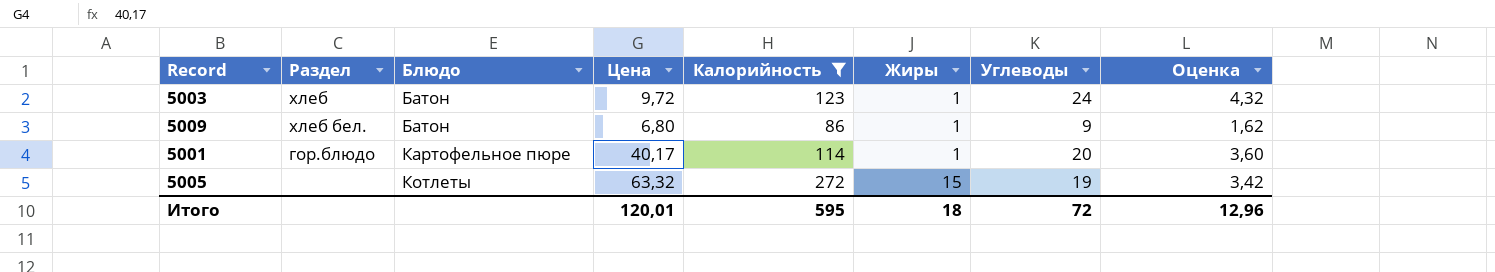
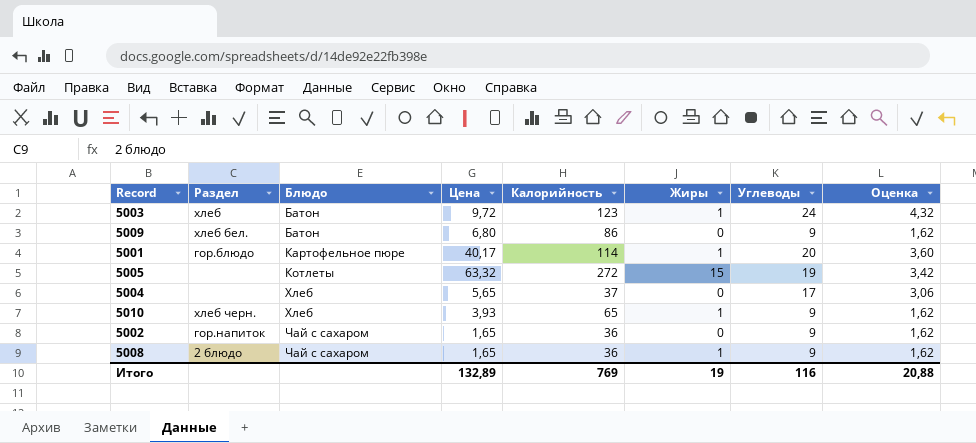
filter: Калорийность >= 86 -> none
5009 | Жиры: 1 -> 0
Итого | Цена: 120,01 -> 132,89
Итого | Калорийность: 595 -> 769
Итого | Жиры: 18 -> 19
Итого | Углеводы: 72 -> 116
Итого | Оценка: 12,96 -> 20,88

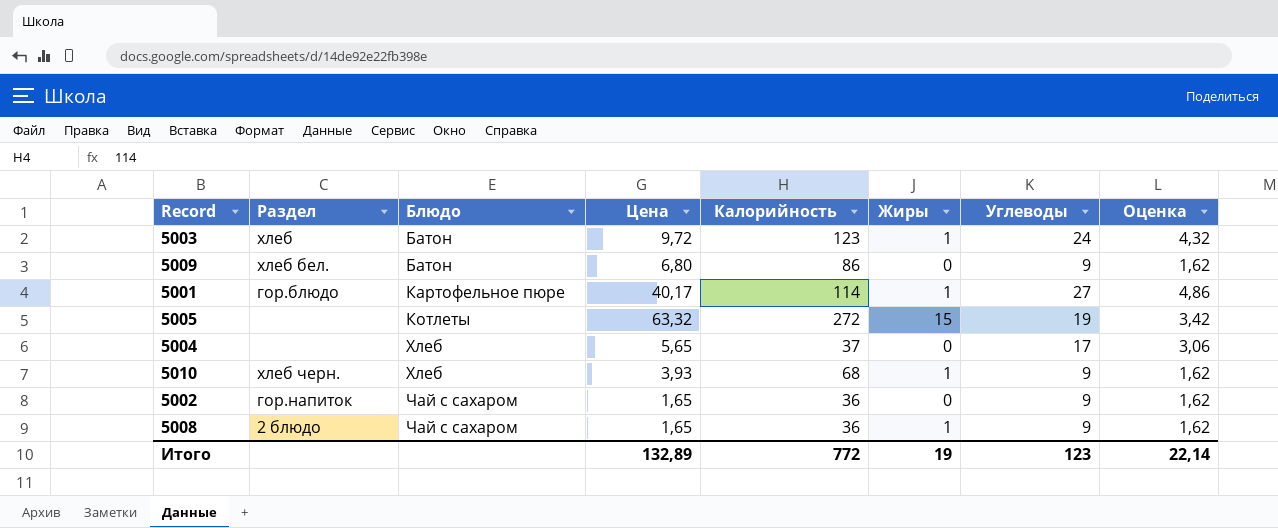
5001 | Углеводы: 20 -> 27
5001 | Оценка: 3,60 -> 4,86
5010 | Калорийность: 65 -> 68
Итого | Калорийность: 769 -> 772
Итого | Углеводы: 116 -> 123
Итого | Оценка: 20,88 -> 22,14

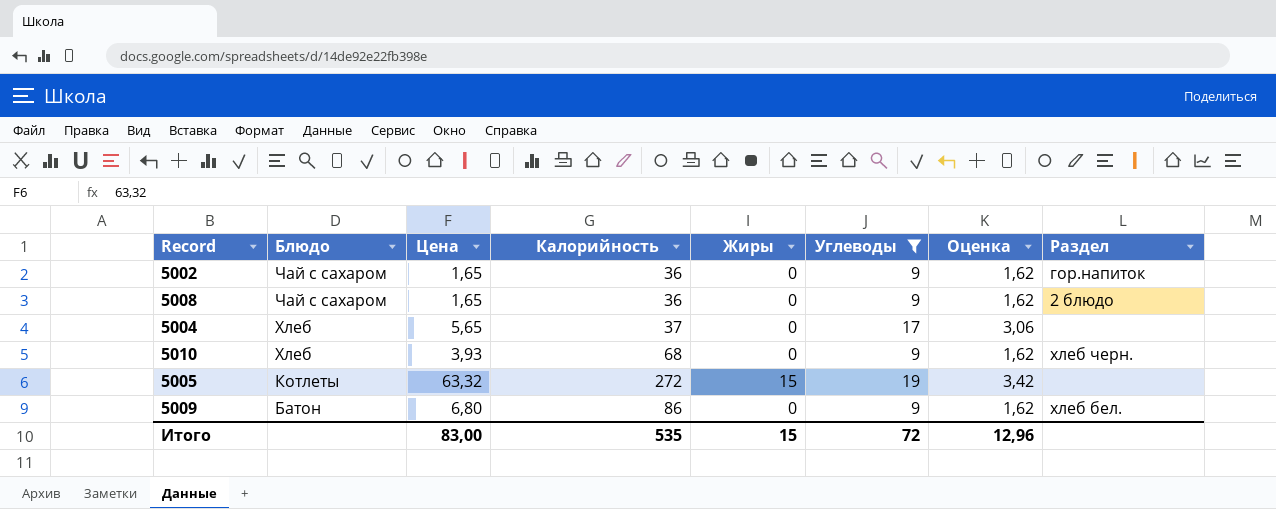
filter: none -> Углеводы <= 19
row order: Блюдо ascending -> Блюдо descending
column Раздел | position: 2 -> 8
5008 | Жиры: 1 -> 0
5010 | Жиры: 1 -> 0
Итого | Цена: 132,89 -> 83,00
Итого | Калорийность: 772 -> 535
Итого | Жиры: 19 -> 15
Итого | Углеводы: 123 -> 72
Итого | Оценка: 22,14 -> 12,96

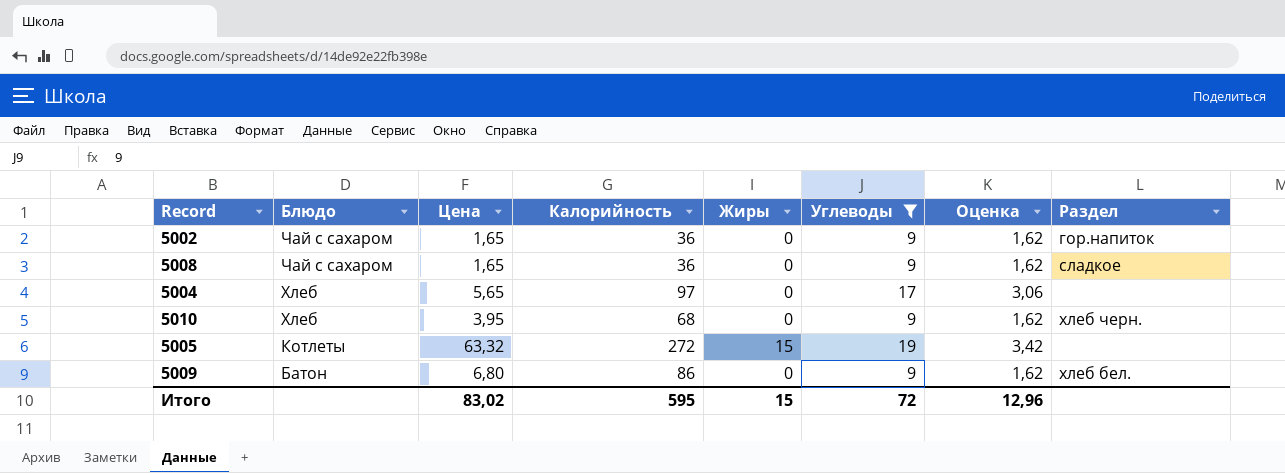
5008 | Раздел: 2 блюдо -> сладкое
5004 | Калорийность: 37 -> 97
5010 | Цена: 3,93 -> 3,95
Итого | Цена: 83,00 -> 83,02
Итого | Калорийность: 535 -> 595

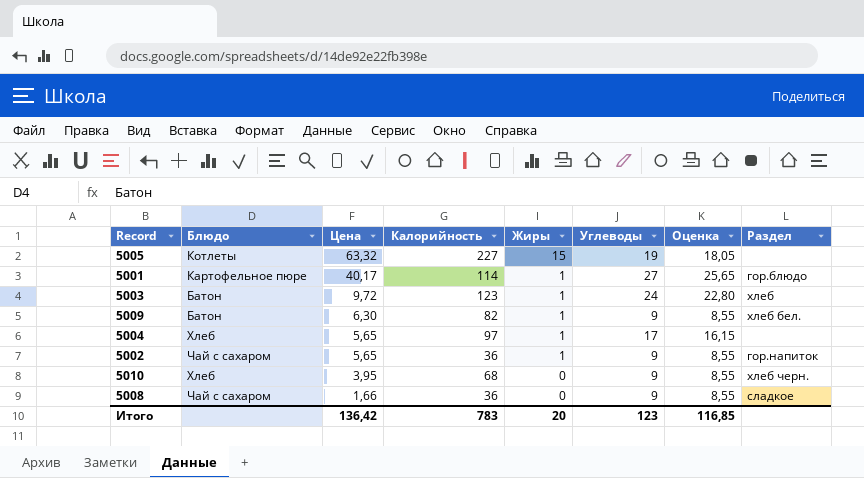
filter: Углеводы <= 19 -> none
row order: Блюдо descending -> Цена descending
column Оценка | formula: [Углеводы] * 0,18 -> [Углеводы] * 0,95
5005 | Калорийность: 272 -> 227
5009 | Цена: 6,80 -> 6,30
5009 | Калорийность: 86 -> 82
5009 | Жиры: 0 -> 1
5004 | Жиры: 0 -> 1
5002 | Цена: 1,65 -> 5,65
5002 | Жиры: 0 -> 1
5008 | Цена: 1,65 -> 1,66
Итого | Цена: 83,02 -> 136,42
Итого | Калорийность: 595 -> 783
Итого | Жиры: 15 -> 20
Итого | Углеводы: 72 -> 123
Итого | Оценка: 12,96 -> 116,85

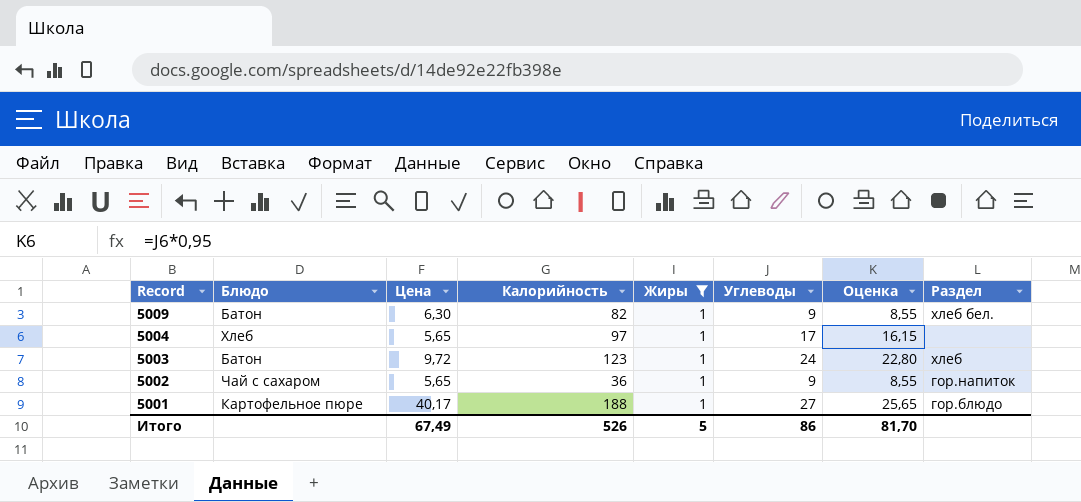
filter: none -> Жиры = 1
row order: Цена descending -> Record descending
5001 | Калорийность: 114 -> 188
Итого | Цена: 136,42 -> 67,49
Итого | Калорийность: 783 -> 526
Итого | Жиры: 20 -> 5
Итого | Углеводы: 123 -> 86
Итого | Оценка: 116,85 -> 81,70

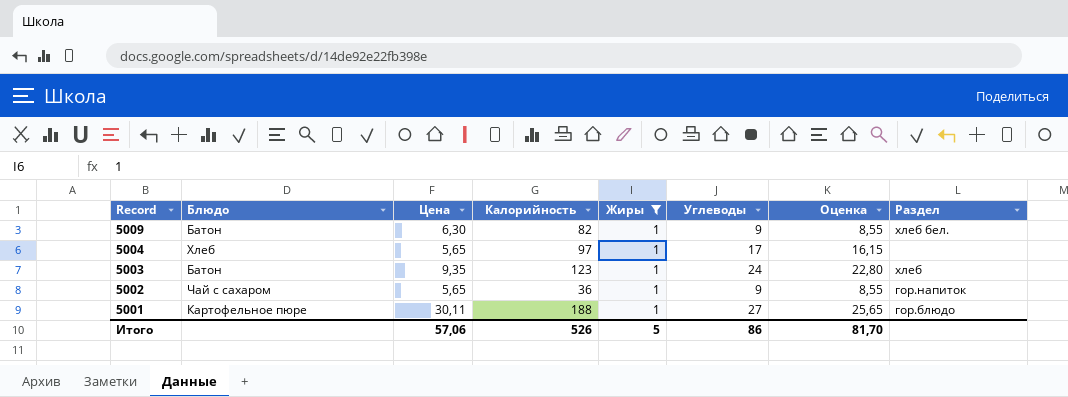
5003 | Цена: 9,72 -> 9,35
5001 | Цена: 40,17 -> 30,11
Итого | Цена: 67,49 -> 57,06

